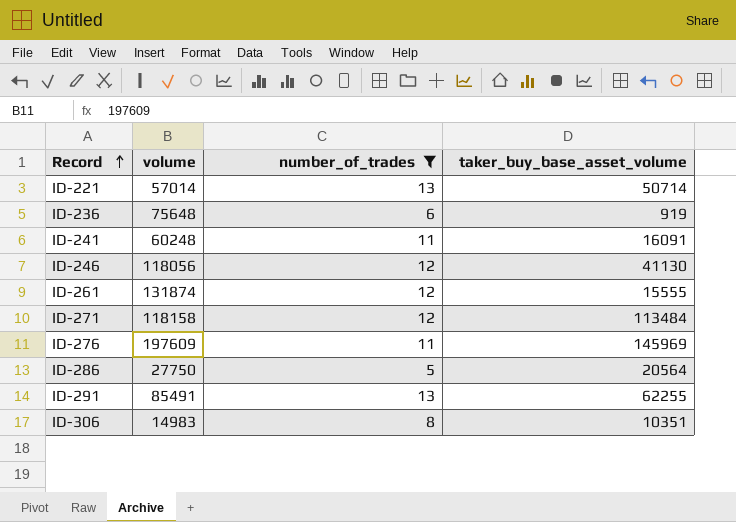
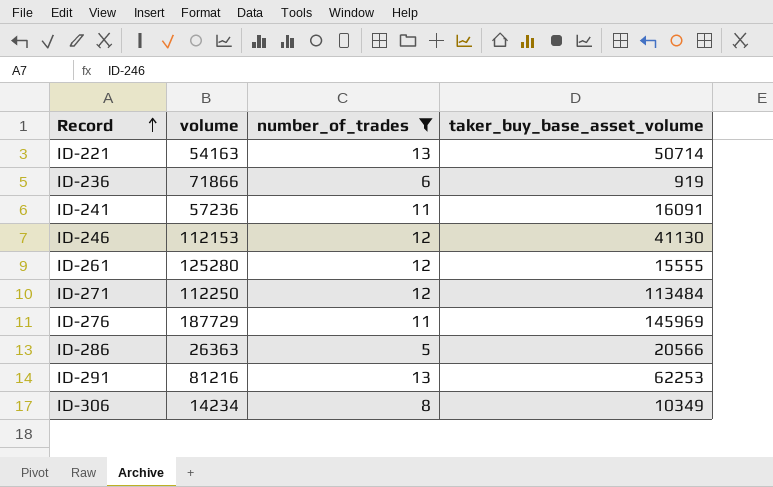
ID-221 | volume: 57014 -> 54163
ID-236 | volume: 75648 -> 71866
ID-241 | volume: 60248 -> 57236
ID-246 | volume: 118056 -> 112153
ID-261 | volume: 131874 -> 125280
ID-271 | volume: 118158 -> 112250
ID-276 | volume: 197609 -> 187729
ID-286 | volume: 27750 -> 26363
ID-286 | taker_buy_base_asset_volume: 20564 -> 20566
ID-291 | volume: 85491 -> 81216
ID-291 | taker_buy_base_asset_volume: 62255 -> 62253
ID-306 | volume: 14983 -> 14234
ID-306 | taker_buy_base_asset_volume: 10351 -> 10349

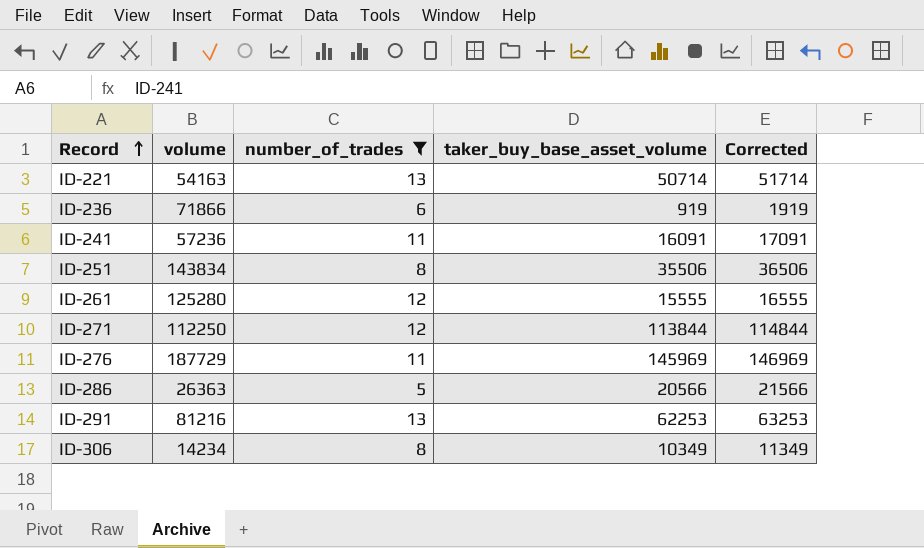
column Corrected | formula: none -> [taker_buy_base_asset_volume] + 1000
row ID-246: 112153 | 12 | 41130 -> none
row ID-251: none -> 143834 | 8 | 35506 | 36506
ID-271 | taker_buy_base_asset_volume: 113484 -> 113844

